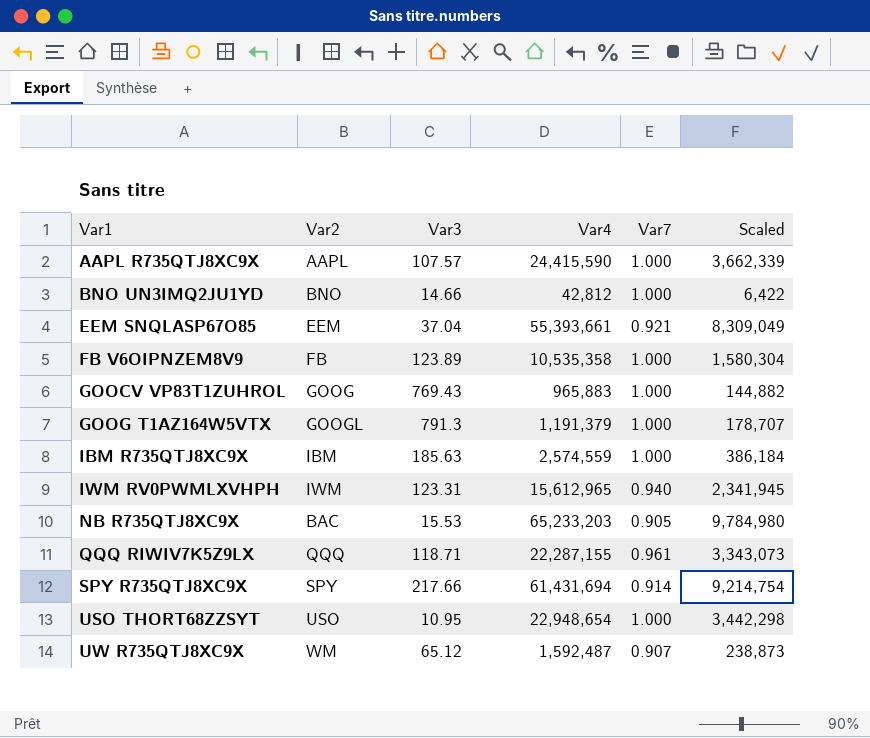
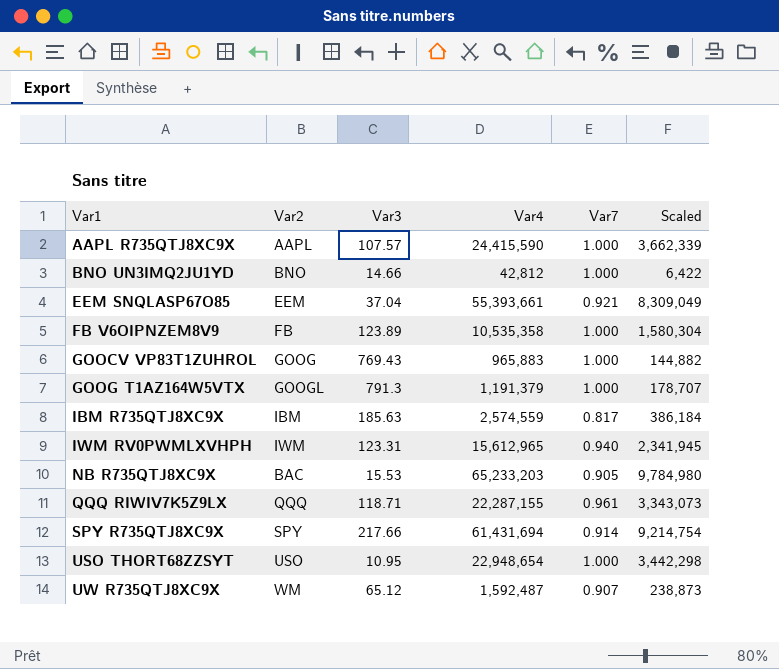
IBM R735QTJ8XC9X | Var7: 1.000 -> 0.817

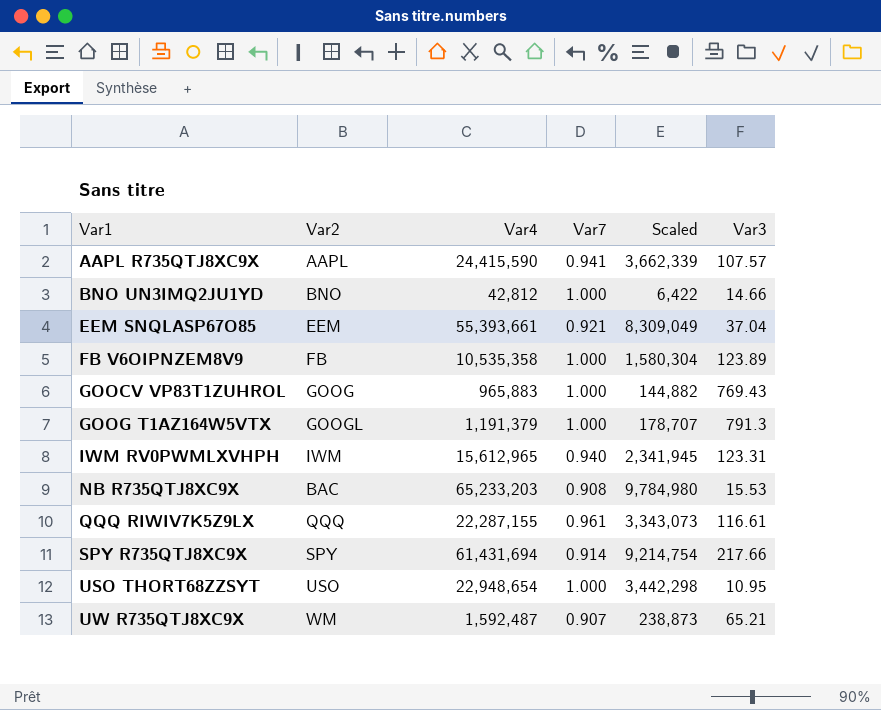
column Var3 | position: 3 -> 6
row IBM R735QTJ8XC9X: IBM | 185.63 | 2,574,559 | 0.817 | 386,184 -> none
AAPL R735QTJ8XC9X | Var7: 1.000 -> 0.941
NB R735QTJ8XC9X | Var7: 0.905 -> 0.908
QQQ RIWIV7K5Z9LX | Var3: 118.71 -> 116.61
UW R735QTJ8XC9X | Var3: 65.12 -> 65.21

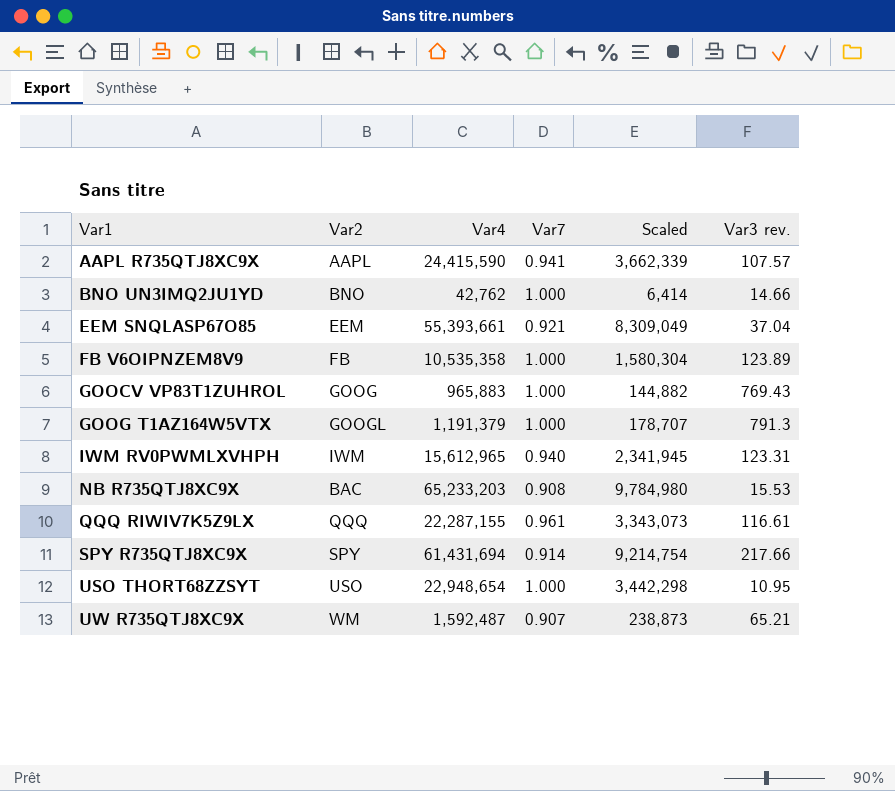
column name: Var3 -> Var3 rev.
BNO UN3IMQ2JU1YD | Var4: 42,812 -> 42,762
BNO UN3IMQ2JU1YD | Scaled: 6,422 -> 6,414

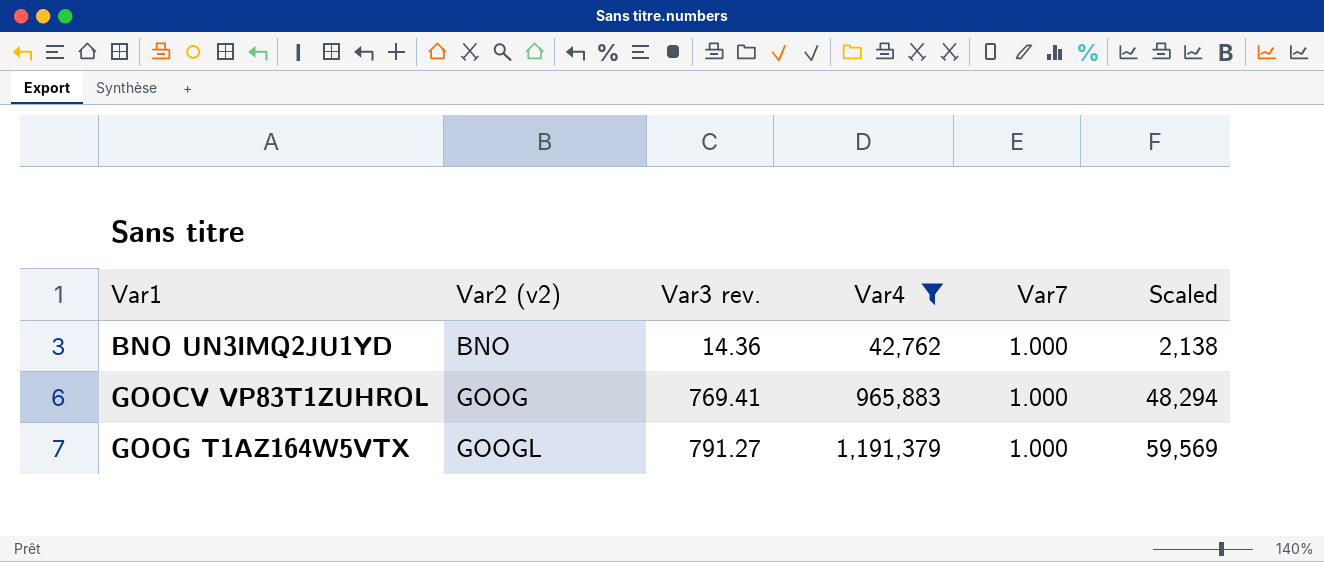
filter: none -> Var4 <= 1,191,379
column name: Var2 -> Var2 (v2)
column Var3 rev. | position: 6 -> 3
column Scaled | formula: [Var4] * 0.15 -> [Var4] * 0.05
BNO UN3IMQ2JU1YD | Var3 rev.: 14.66 -> 14.36
GOOCV VP83T1ZUHROL | Var3 rev.: 769.43 -> 769.41
GOOG T1AZ164W5VTX | Var3 rev.: 791.3 -> 791.27

